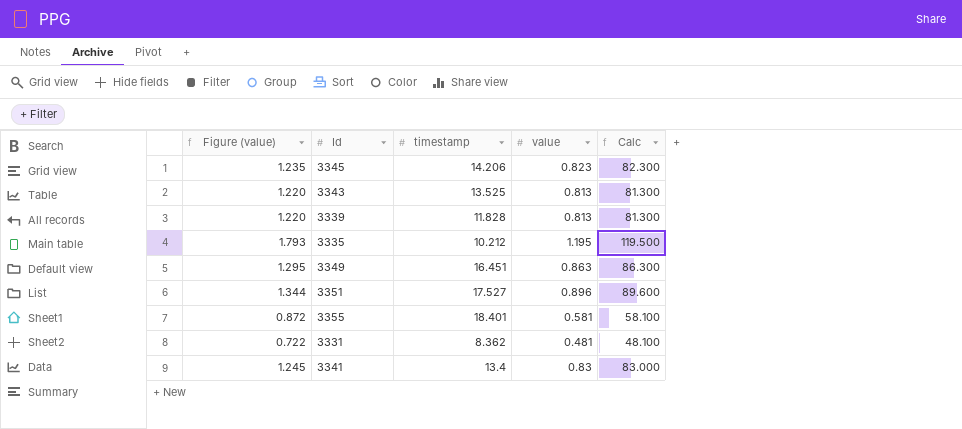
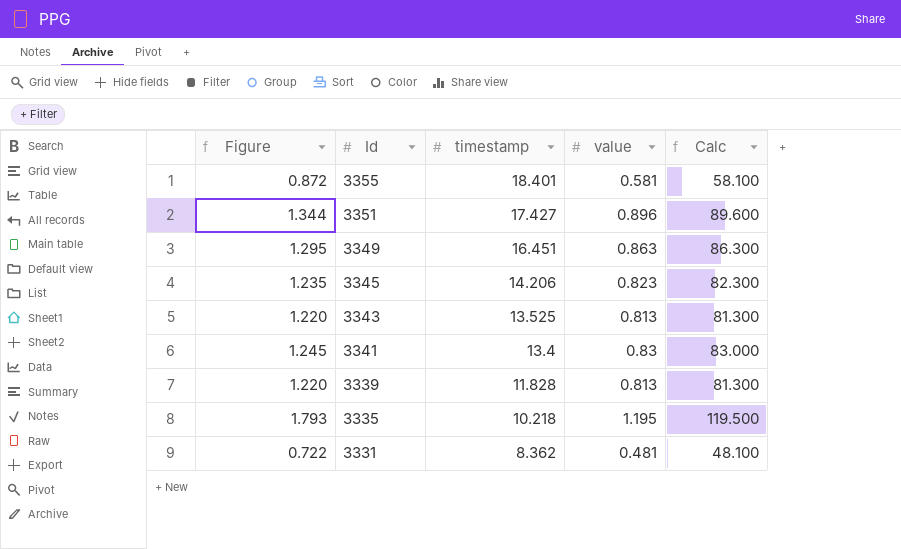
row order: none -> Id descending
column name: Figure (value) -> Figure
3351 | timestamp: 17.527 -> 17.427
3335 | timestamp: 10.212 -> 10.218

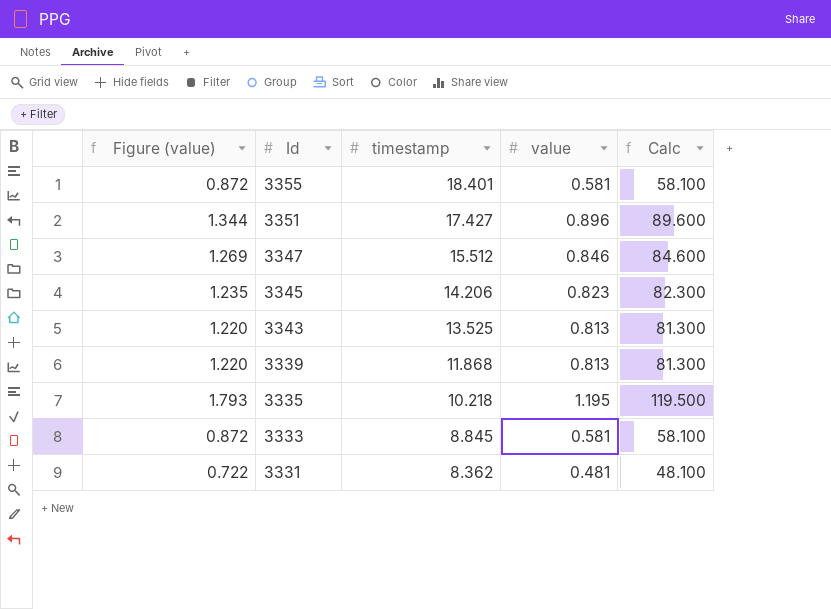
column name: Figure -> Figure (value)
row 3349: 1.295 | 16.451 | 0.863 | 86.300 -> none
row 3341: 1.245 | 13.4 | 0.83 | 83.000 -> none
row 3347: none -> 1.269 | 15.512 | 0.846 | 84.600
3339 | timestamp: 11.828 -> 11.868
row 3333: none -> 0.872 | 8.845 | 0.581 | 58.100

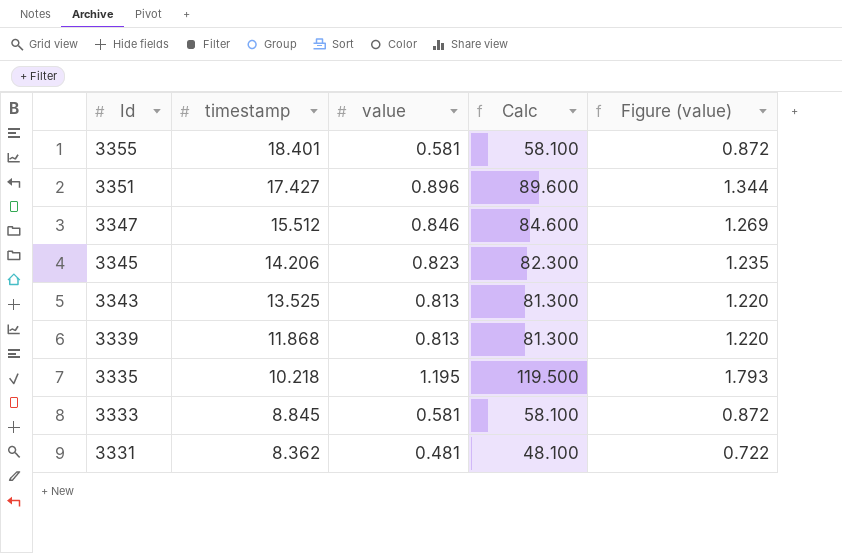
column Figure (value) | position: 1 -> 5

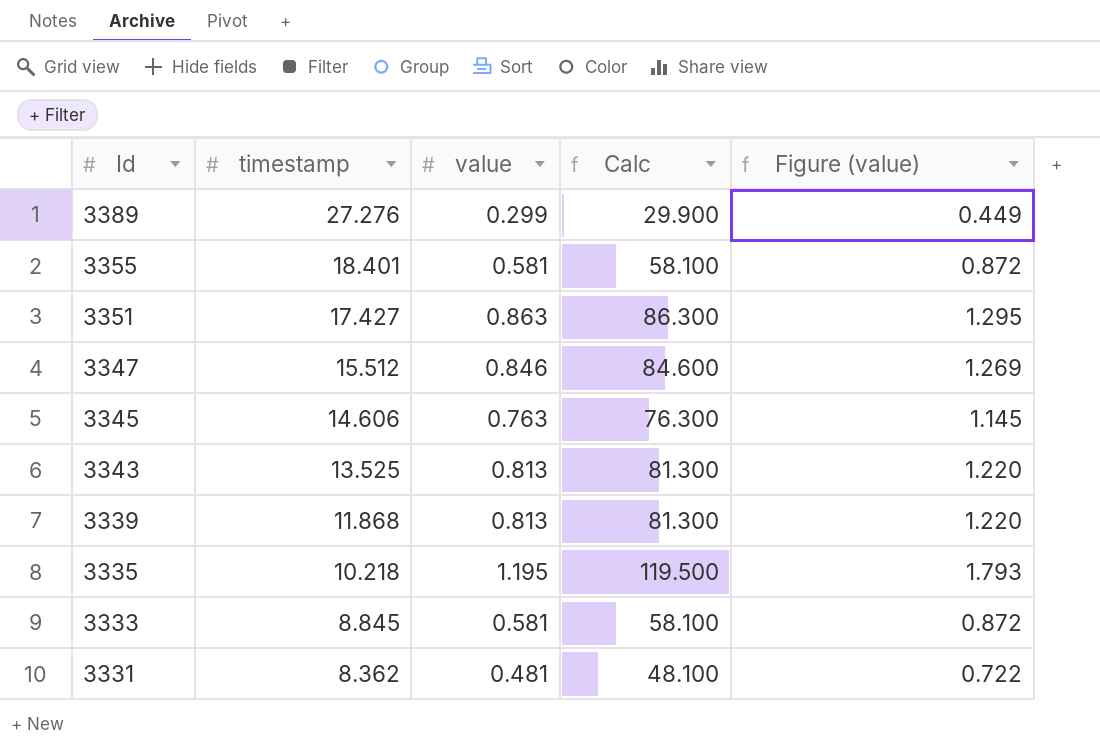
row 3389: none -> 27.276 | 0.299 | 29.900 | 0.449
3351 | value: 0.896 -> 0.863
3351 | Calc: 89.600 -> 86.300
3351 | Figure (value): 1.344 -> 1.295
3345 | timestamp: 14.206 -> 14.606
3345 | value: 0.823 -> 0.763
3345 | Calc: 82.300 -> 76.300
3345 | Figure (value): 1.235 -> 1.145

